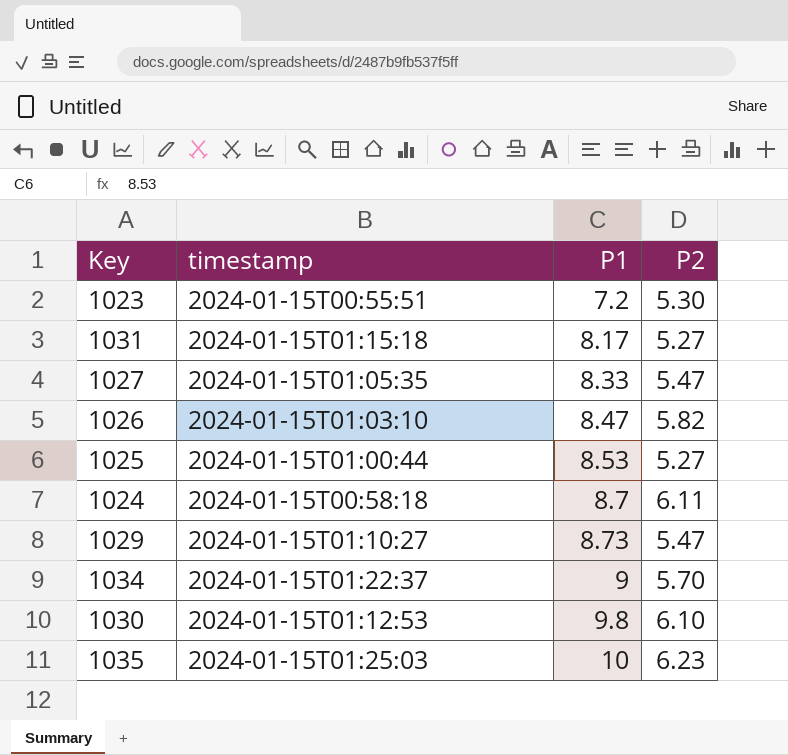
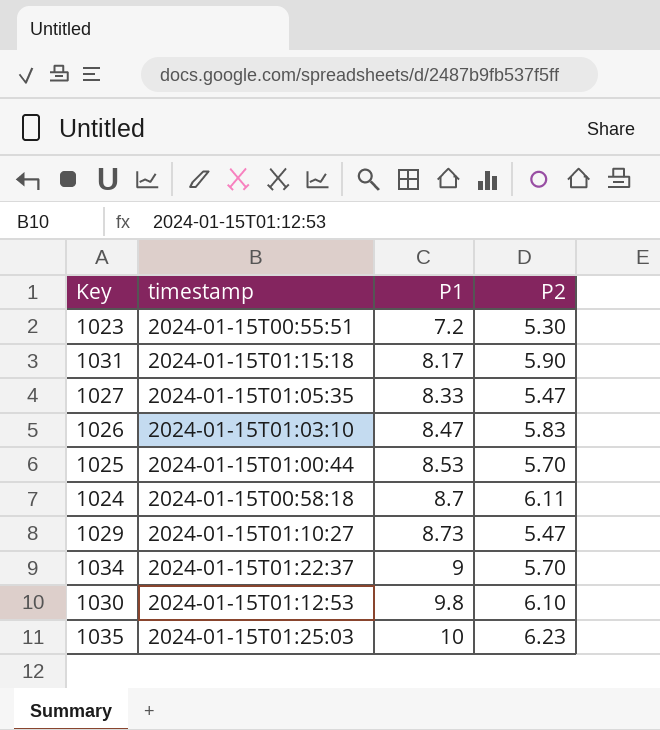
1031 | P2: 5.27 -> 5.90
1026 | P2: 5.82 -> 5.83
1025 | P2: 5.27 -> 5.70

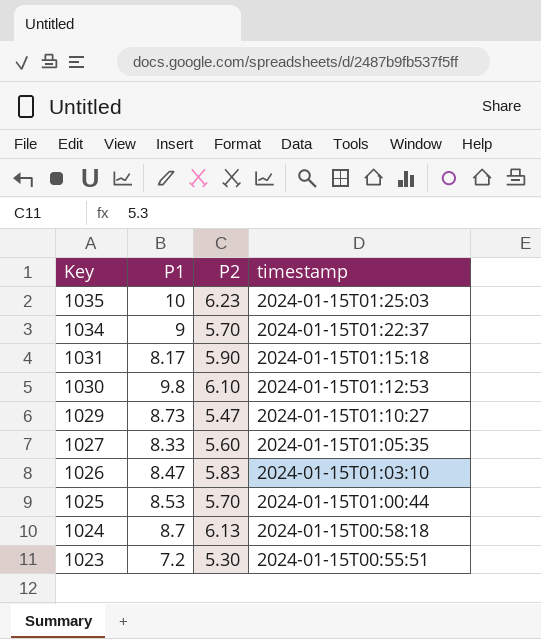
row order: P1 ascending -> Key descending
column timestamp | position: 2 -> 4
1027 | P2: 5.47 -> 5.60
1024 | P2: 6.11 -> 6.13

